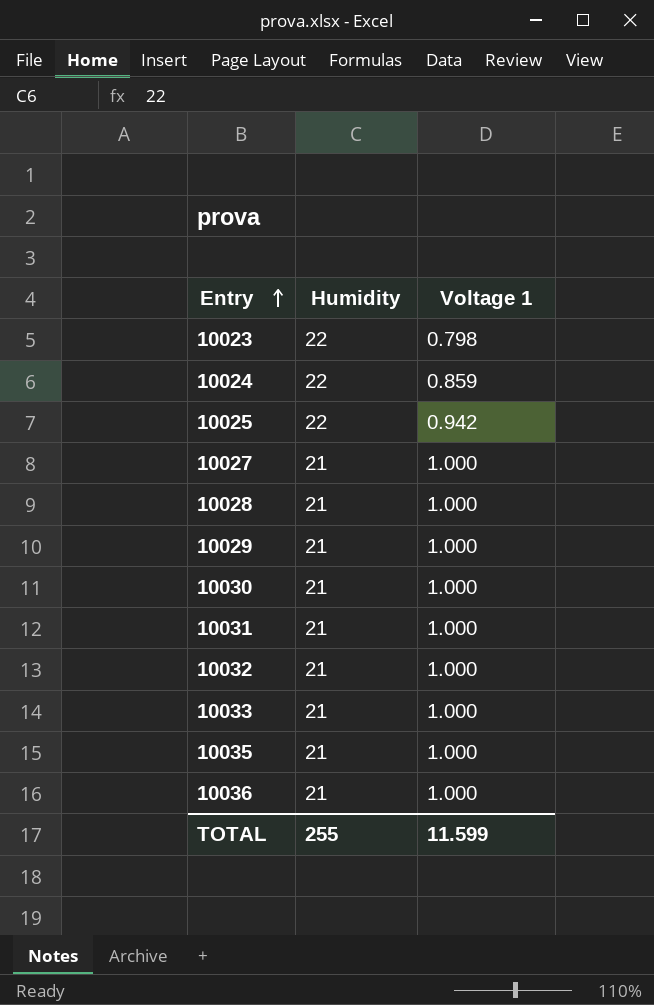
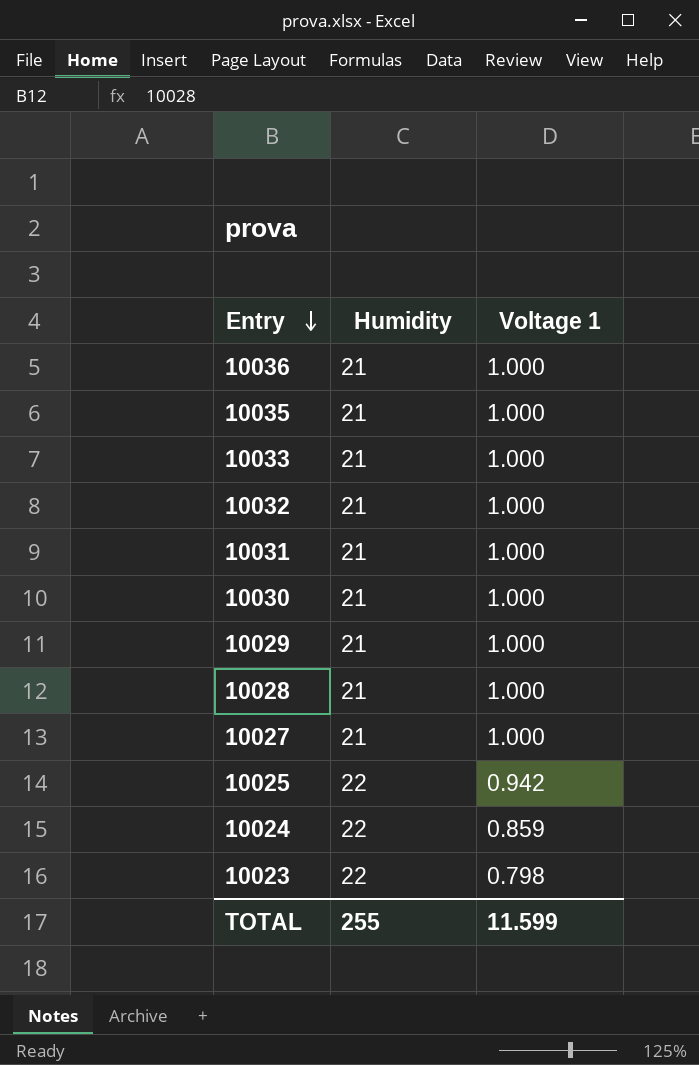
row order: Entry ascending -> Entry descending

